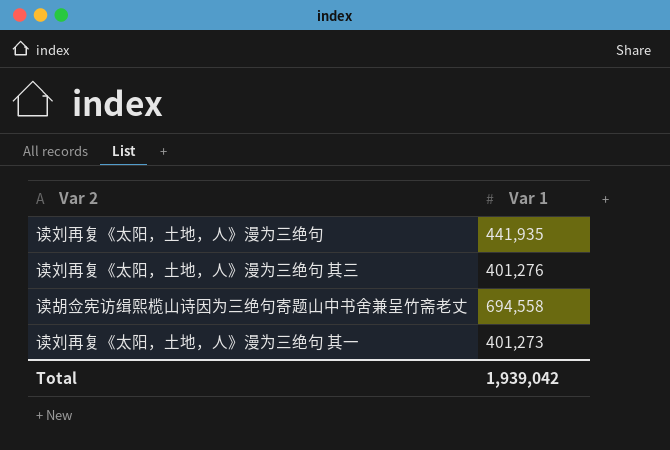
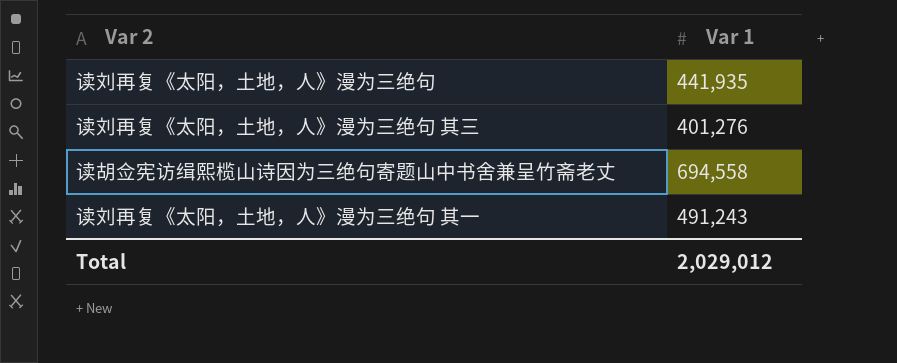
读刘再复《太阳，土地，人》漫为三绝句 其一 | Var 1: 401,273 -> 491,243
Total | Var 1: 1,939,042 -> 2,029,012

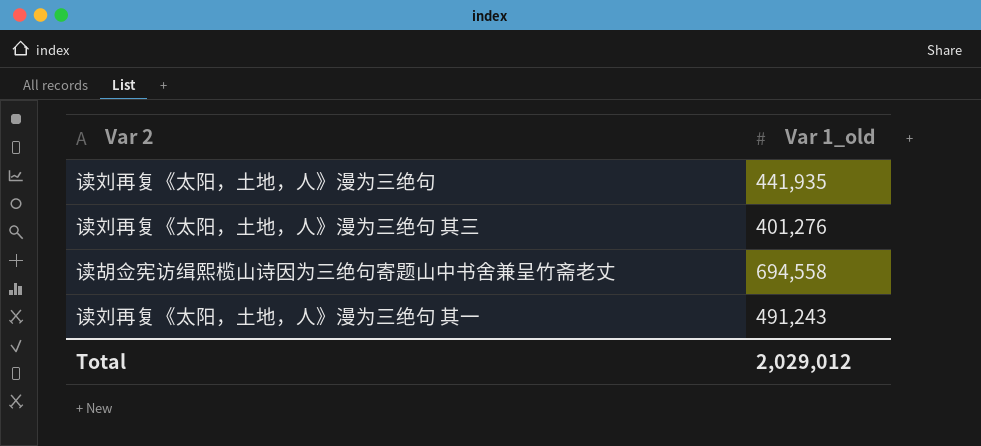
column name: Var 1 -> Var 1_old

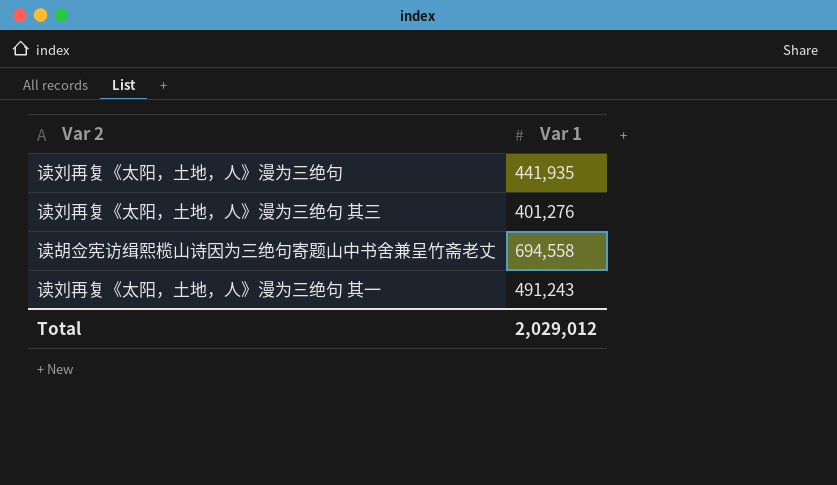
column name: Var 1_old -> Var 1

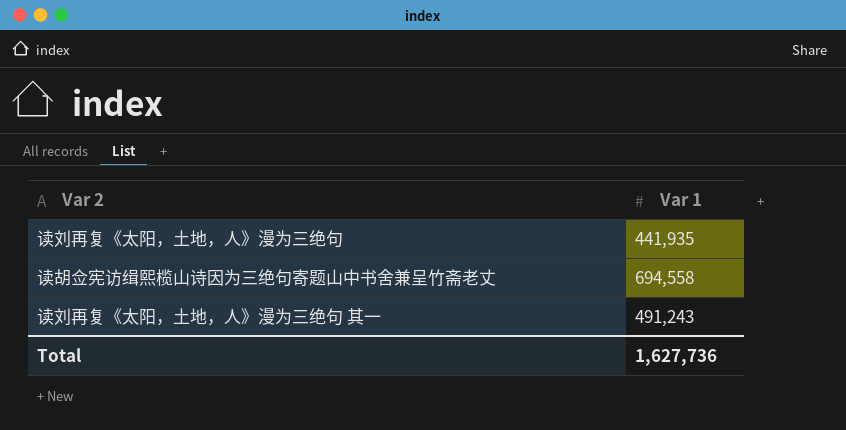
row 读刘再复《太阳，土地，人》漫为三绝句 其三: 401,276 -> none
Total | Var 1: 2,029,012 -> 1,627,736

